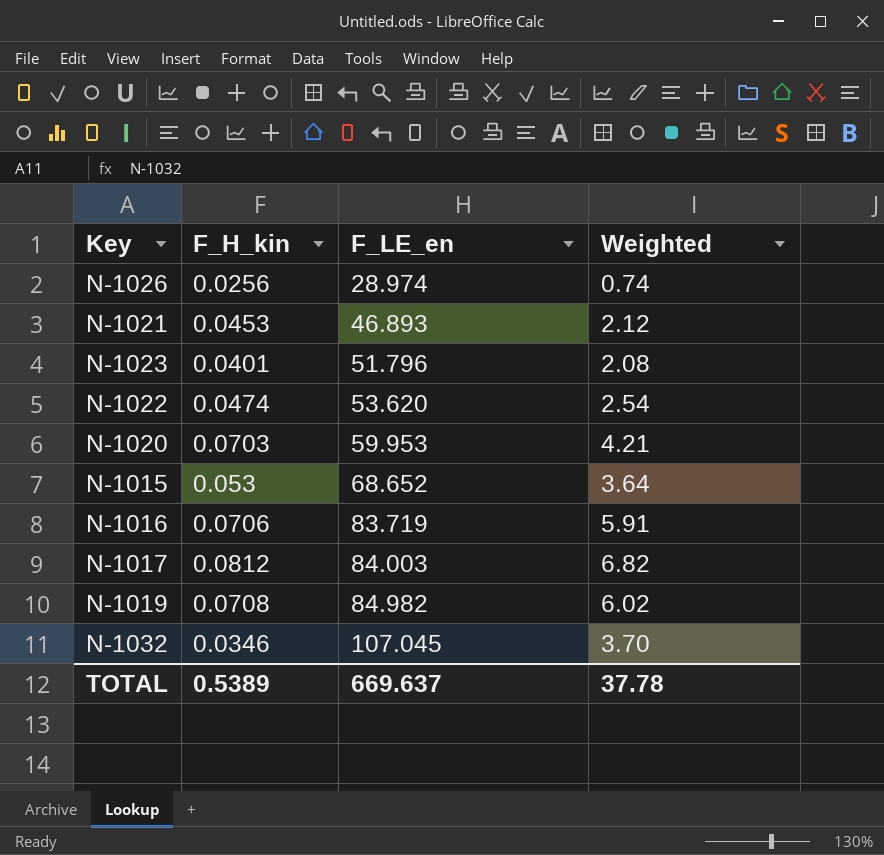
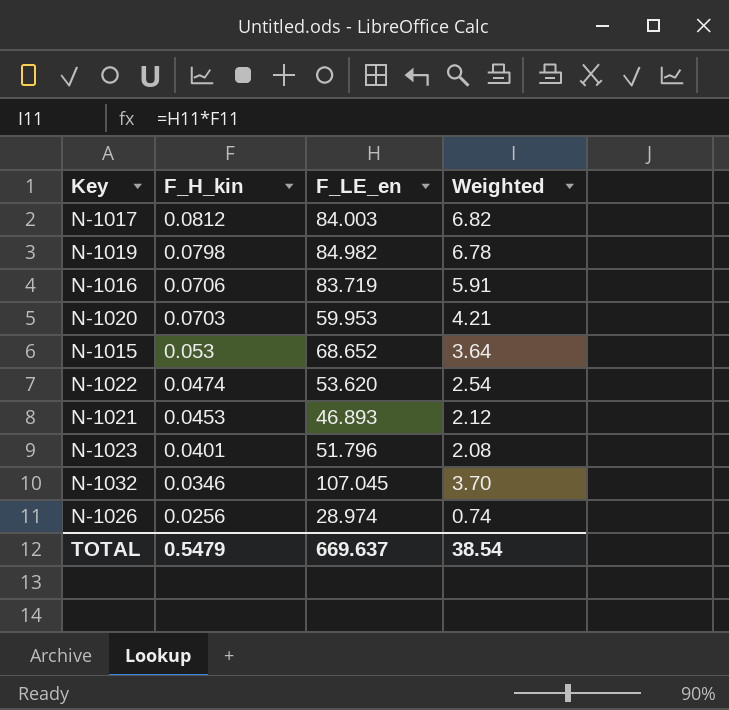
row order: F_LE_en ascending -> F_H_kin descending
N-1019 | F_H_kin: 0.0708 -> 0.0798
N-1019 | Weighted: 6.02 -> 6.78
TOTAL | F_H_kin: 0.5389 -> 0.5479
TOTAL | Weighted: 37.78 -> 38.54

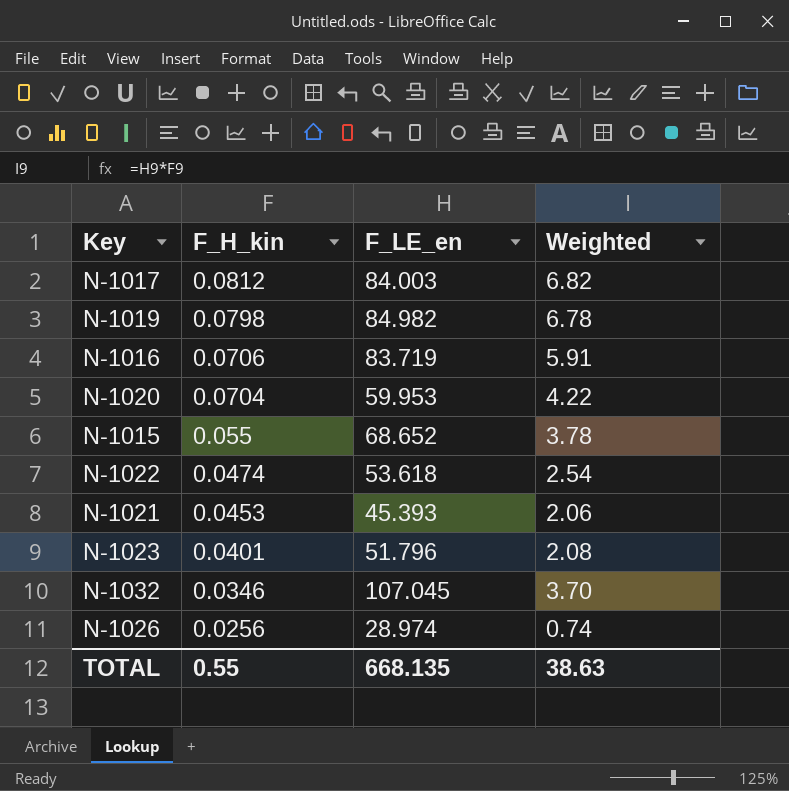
N-1020 | F_H_kin: 0.0703 -> 0.0704
N-1020 | Weighted: 4.21 -> 4.22
N-1015 | F_H_kin: 0.053 -> 0.055
N-1015 | Weighted: 3.64 -> 3.78
N-1022 | F_LE_en: 53.620 -> 53.618
N-1021 | F_LE_en: 46.893 -> 45.393
N-1021 | Weighted: 2.12 -> 2.06
TOTAL | F_H_kin: 0.5479 -> 0.55
TOTAL | F_LE_en: 669.637 -> 668.135
TOTAL | Weighted: 38.54 -> 38.63

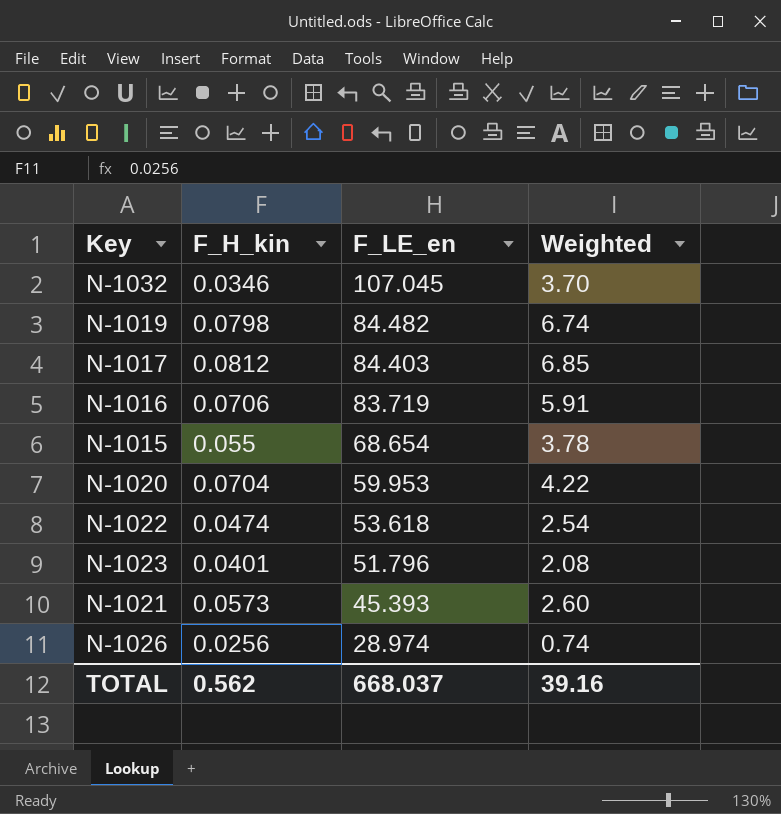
row order: F_H_kin descending -> F_LE_en descending
N-1019 | F_LE_en: 84.982 -> 84.482
N-1019 | Weighted: 6.78 -> 6.74
N-1017 | F_LE_en: 84.003 -> 84.403
N-1017 | Weighted: 6.82 -> 6.85
N-1015 | F_LE_en: 68.652 -> 68.654
N-1021 | F_H_kin: 0.0453 -> 0.0573
N-1021 | Weighted: 2.06 -> 2.60
TOTAL | F_H_kin: 0.55 -> 0.562
TOTAL | F_LE_en: 668.135 -> 668.037
TOTAL | Weighted: 38.63 -> 39.16

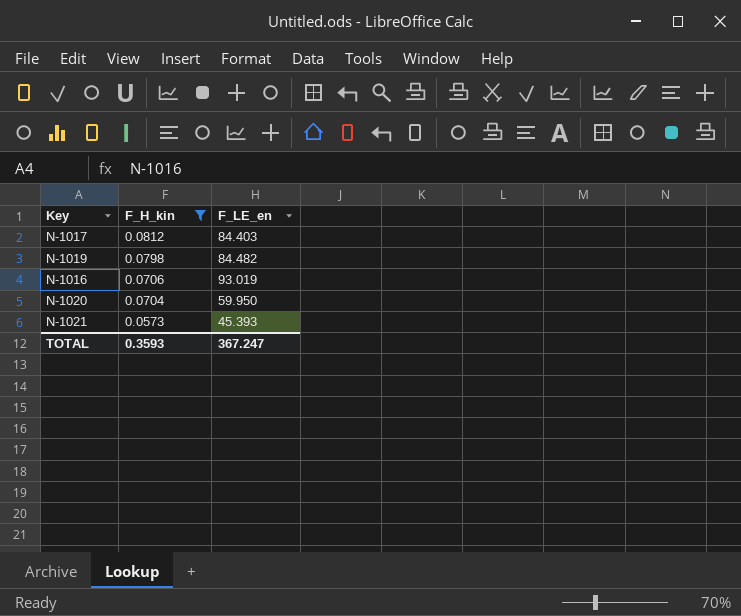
filter: none -> F_H_kin >= 0.0573
row order: F_LE_en descending -> F_H_kin descending
column Weighted | formula: [F_H_kin] * [F_LE_en] -> none
N-1016 | F_LE_en: 83.719 -> 93.019
N-1020 | F_LE_en: 59.953 -> 59.950
TOTAL | F_H_kin: 0.562 -> 0.3593
TOTAL | F_LE_en: 668.037 -> 367.247

